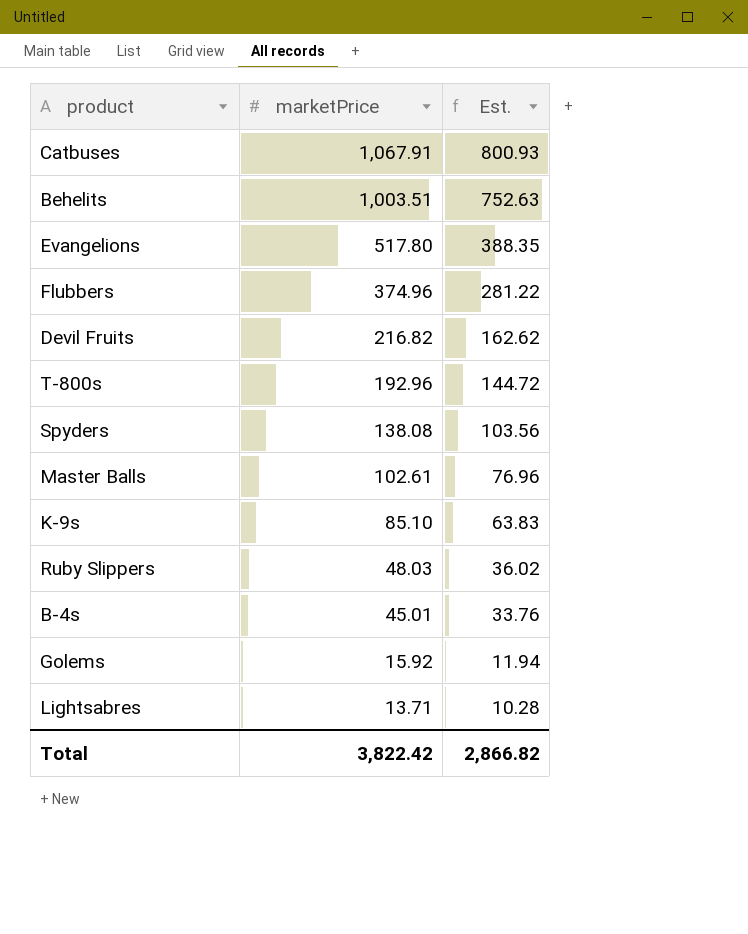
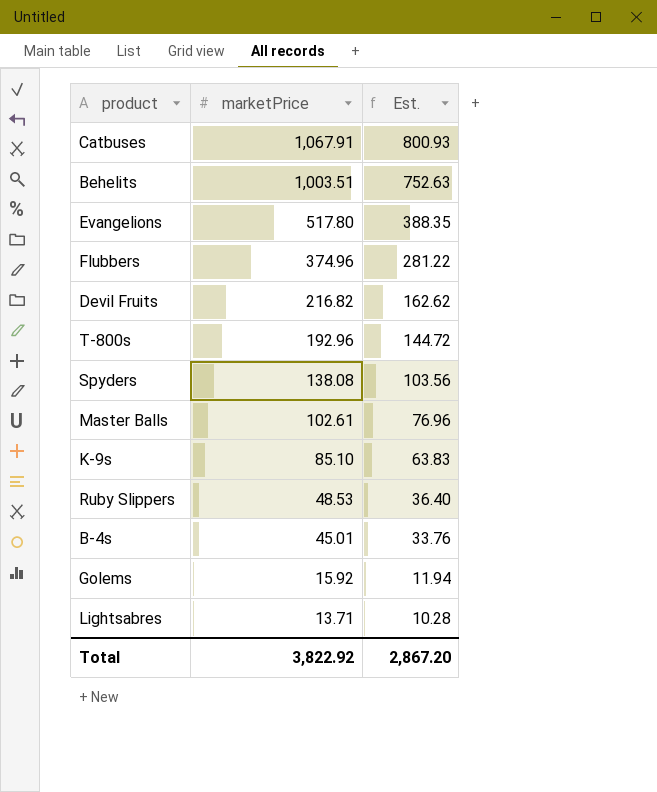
Ruby Slippers | marketPrice: 48.03 -> 48.53
Ruby Slippers | Est.: 36.02 -> 36.40
Total | marketPrice: 3,822.42 -> 3,822.92
Total | Est.: 2,866.82 -> 2,867.20

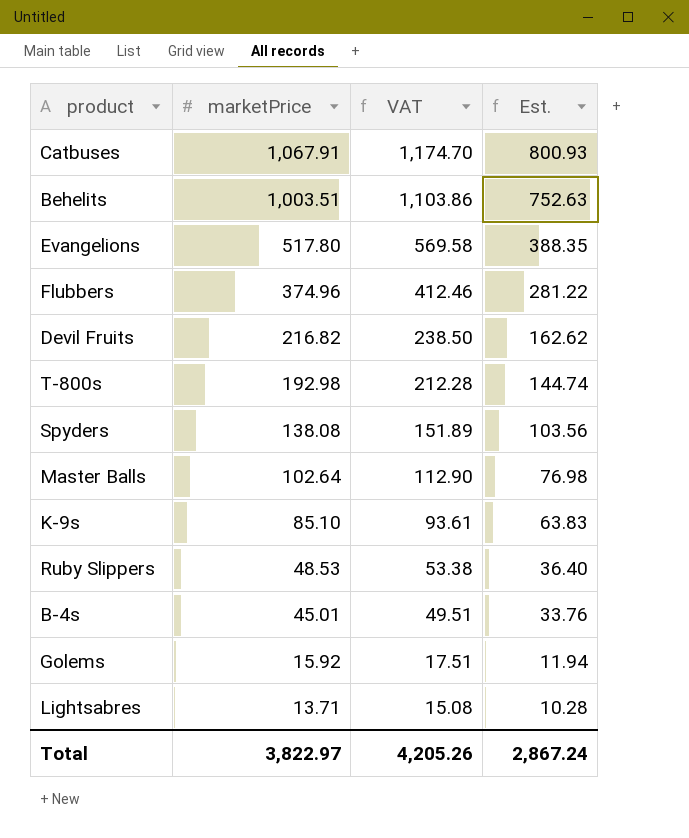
column VAT | formula: none -> [marketPrice] * 1.1
T-800s | marketPrice: 192.96 -> 192.98
T-800s | Est.: 144.72 -> 144.74
Master Balls | marketPrice: 102.61 -> 102.64
Master Balls | Est.: 76.96 -> 76.98
Total | marketPrice: 3,822.92 -> 3,822.97
Total | Est.: 2,867.20 -> 2,867.24

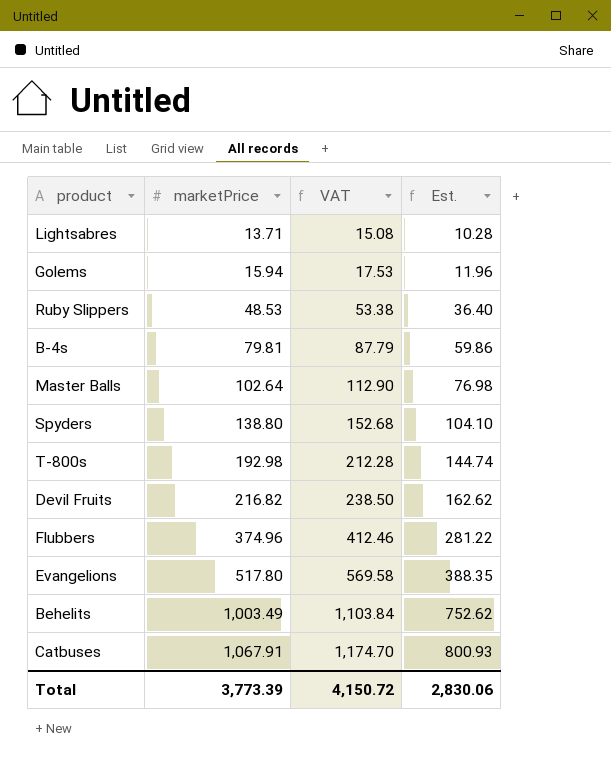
row order: marketPrice descending -> marketPrice ascending
row K-9s: 85.10 | 93.61 | 63.83 -> none
Golems | marketPrice: 15.92 -> 15.94
Golems | VAT: 17.51 -> 17.53
Golems | Est.: 11.94 -> 11.96
B-4s | marketPrice: 45.01 -> 79.81
B-4s | VAT: 49.51 -> 87.79
B-4s | Est.: 33.76 -> 59.86
Spyders | marketPrice: 138.08 -> 138.80
Spyders | VAT: 151.89 -> 152.68
Spyders | Est.: 103.56 -> 104.10
Behelits | marketPrice: 1,003.51 -> 1,003.49
Behelits | VAT: 1,103.86 -> 1,103.84
Behelits | Est.: 752.63 -> 752.62
Total | marketPrice: 3,822.97 -> 3,773.39
Total | VAT: 4,205.26 -> 4,150.72
Total | Est.: 2,867.24 -> 2,830.06

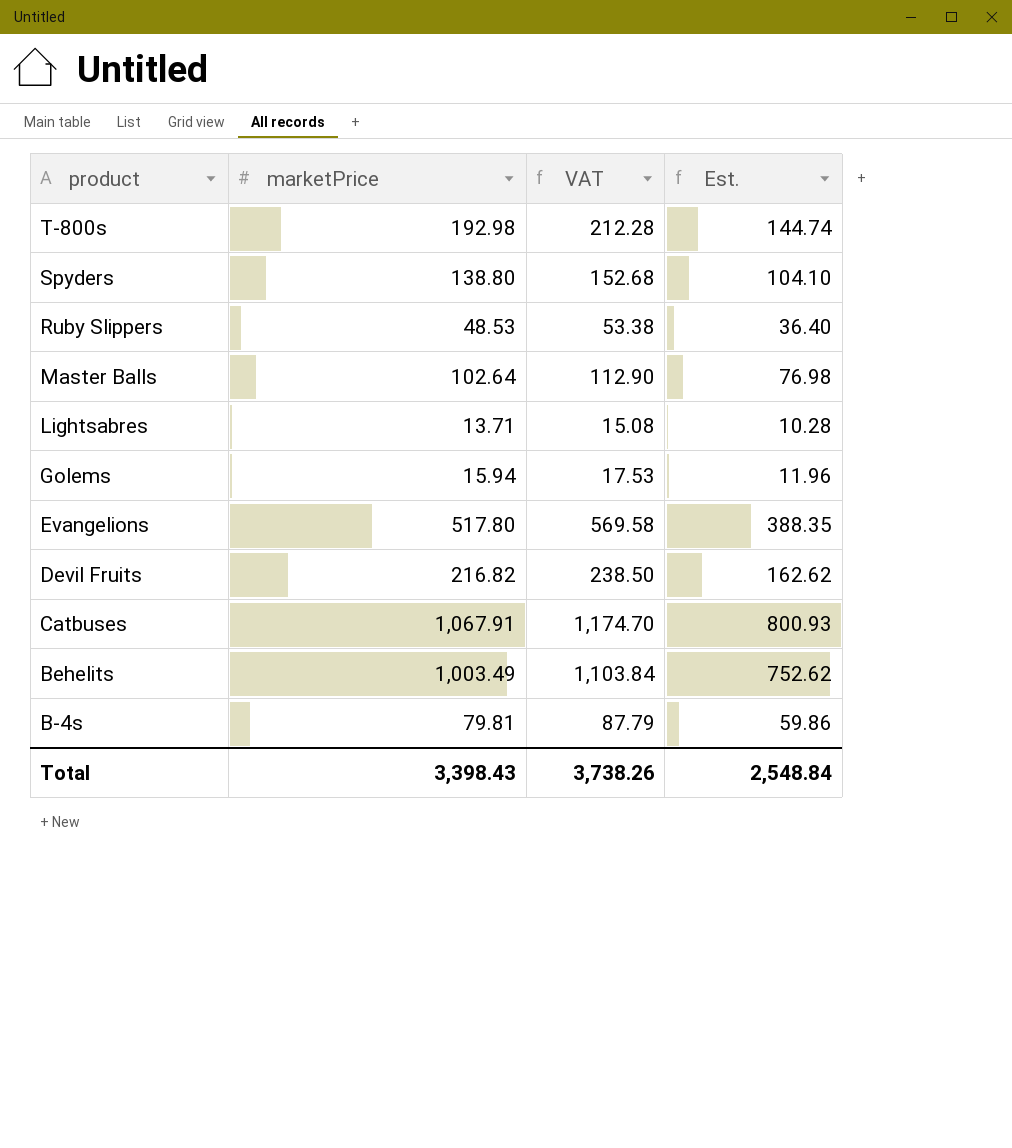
row order: marketPrice ascending -> product descending
row Flubbers: 374.96 | 412.46 | 281.22 -> none
Total | marketPrice: 3,773.39 -> 3,398.43
Total | VAT: 4,150.72 -> 3,738.26
Total | Est.: 2,830.06 -> 2,548.84

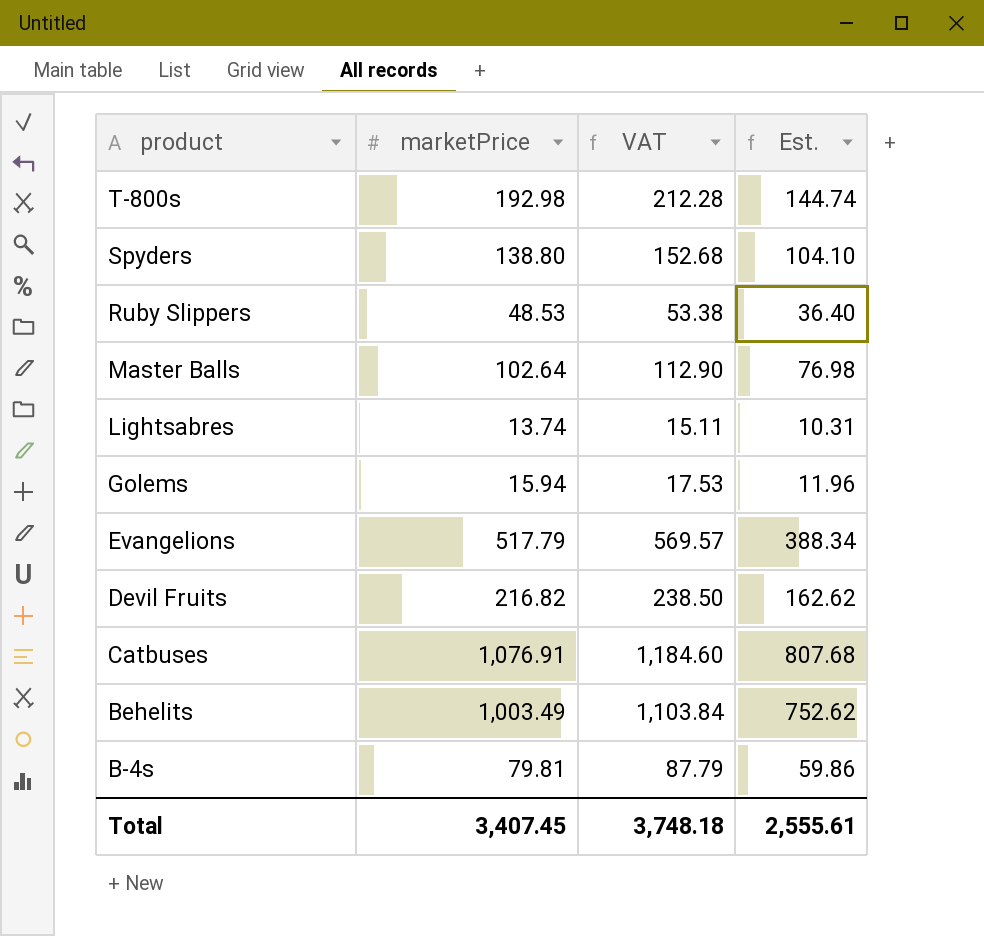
Lightsabres | marketPrice: 13.71 -> 13.74
Lightsabres | VAT: 15.08 -> 15.11
Lightsabres | Est.: 10.28 -> 10.31
Evangelions | marketPrice: 517.80 -> 517.79
Evangelions | VAT: 569.58 -> 569.57
Evangelions | Est.: 388.35 -> 388.34
Catbuses | marketPrice: 1,067.91 -> 1,076.91
Catbuses | VAT: 1,174.70 -> 1,184.60
Catbuses | Est.: 800.93 -> 807.68
Total | marketPrice: 3,398.43 -> 3,407.45
Total | VAT: 3,738.26 -> 3,748.18
Total | Est.: 2,548.84 -> 2,555.61

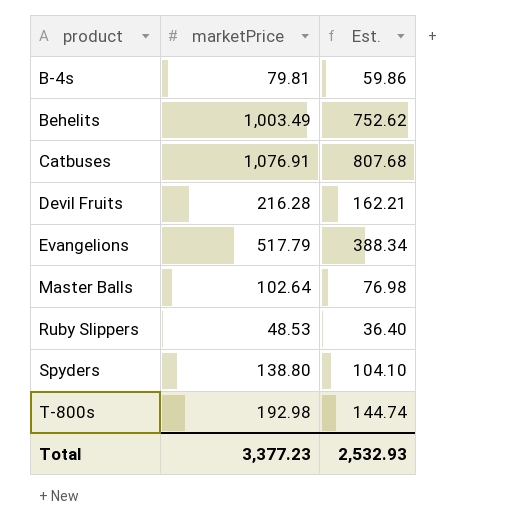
row order: product descending -> product ascending
column VAT | formula: [marketPrice] * 1.1 -> none
row Lightsabres: 13.74 | 15.11 | 10.31 -> none
row Golems: 15.94 | 17.53 | 11.96 -> none
Devil Fruits | marketPrice: 216.82 -> 216.28
Devil Fruits | Est.: 162.62 -> 162.21
Total | marketPrice: 3,407.45 -> 3,377.23
Total | Est.: 2,555.61 -> 2,532.93

